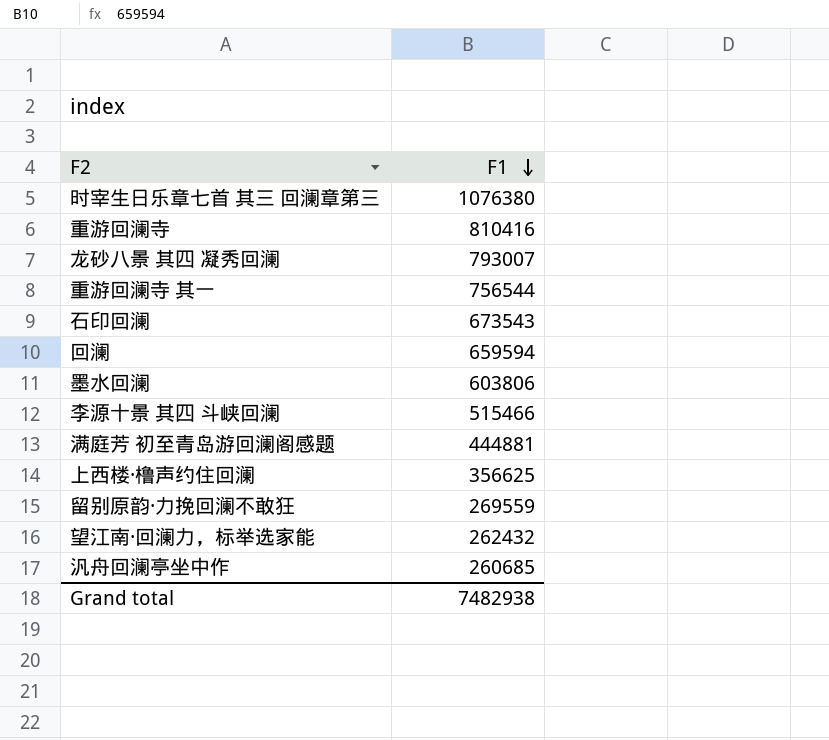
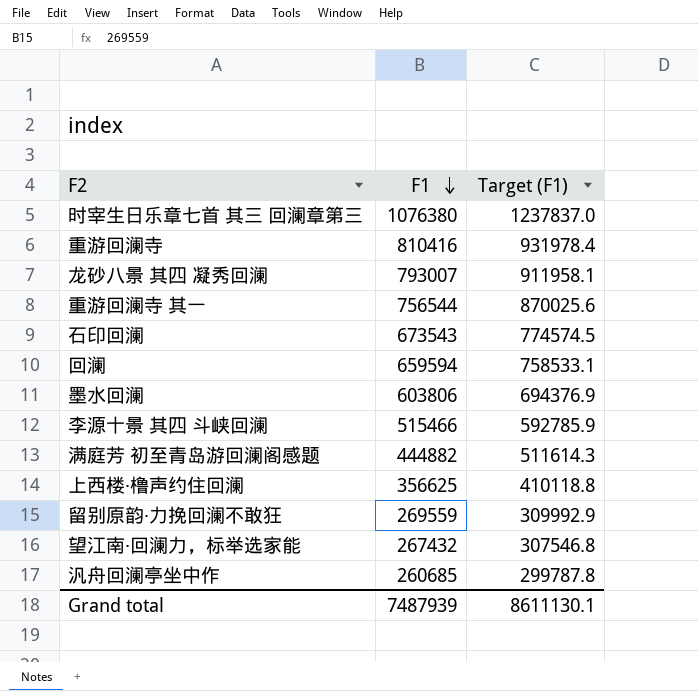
column Target (F1) | formula: none -> [F1] * 1.15
满庭芳 初至青岛游回澜阁感题 | F1: 444881 -> 444882
望江南·回澜力，标举选家能 | F1: 262432 -> 267432
Grand total | F1: 7482938 -> 7487939

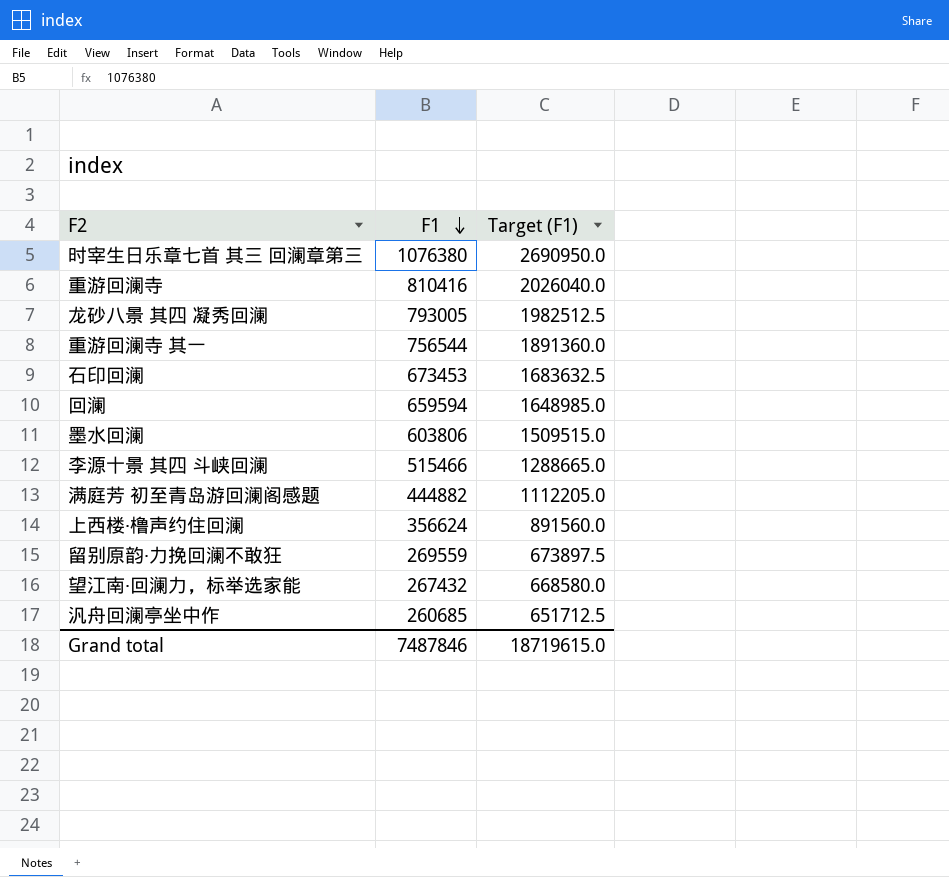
column Target (F1) | formula: [F1] * 1.15 -> [F1] * 2.5
龙砂八景 其四 凝秀回澜 | F1: 793007 -> 793005
石印回澜 | F1: 673543 -> 673453
上西楼·橹声约住回澜 | F1: 356625 -> 356624
Grand total | F1: 7487939 -> 7487846
Grand total | Target (F1): 8611130.1 -> 18719615.0

